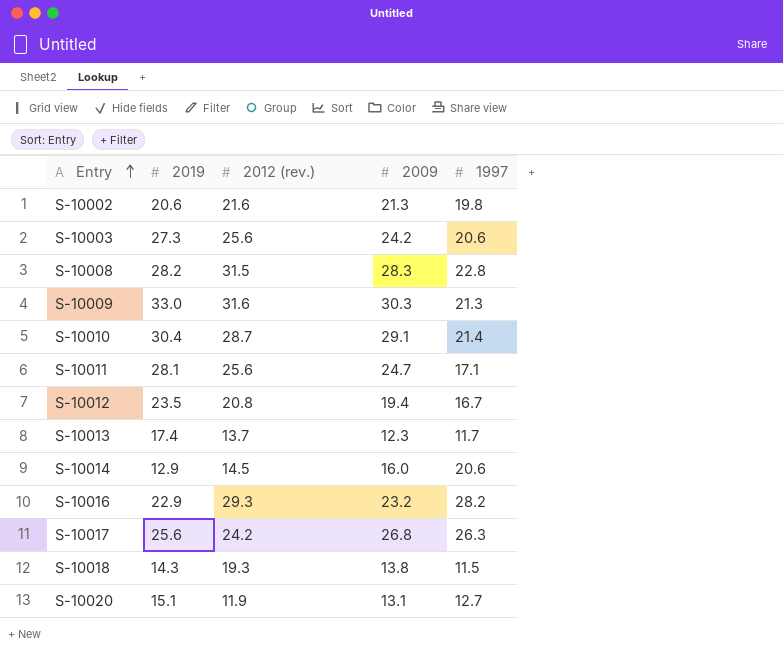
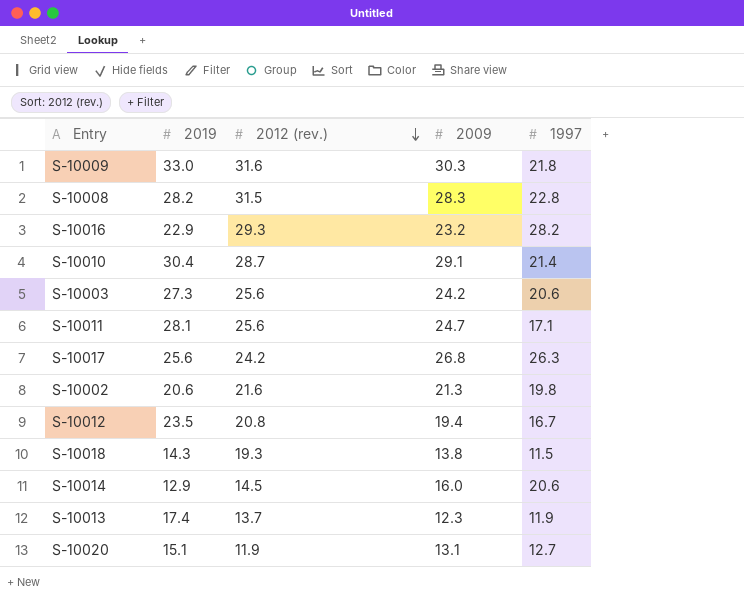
row order: Entry ascending -> 2012 (rev.) descending
S-10009 | 1997: 21.3 -> 21.8
S-10013 | 1997: 11.7 -> 11.9

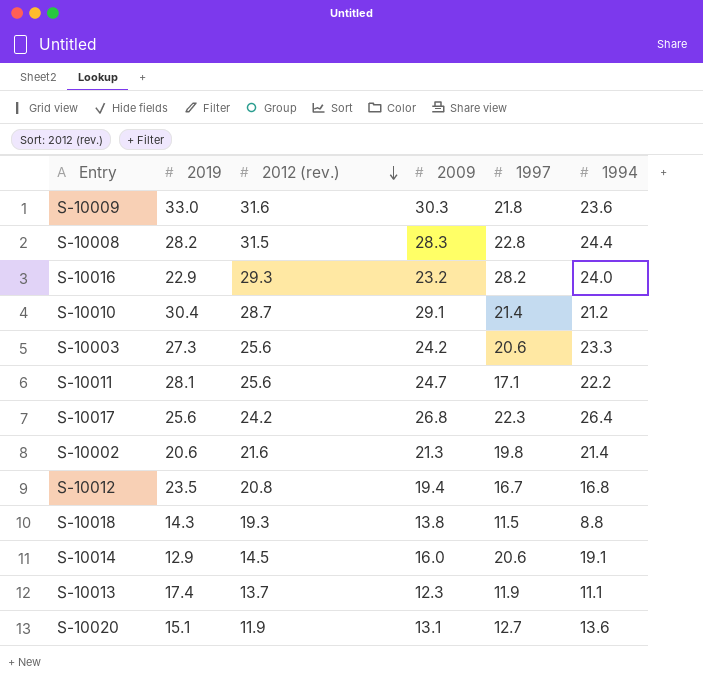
column 1994 | position: none -> 6
S-10017 | 1997: 26.3 -> 22.3

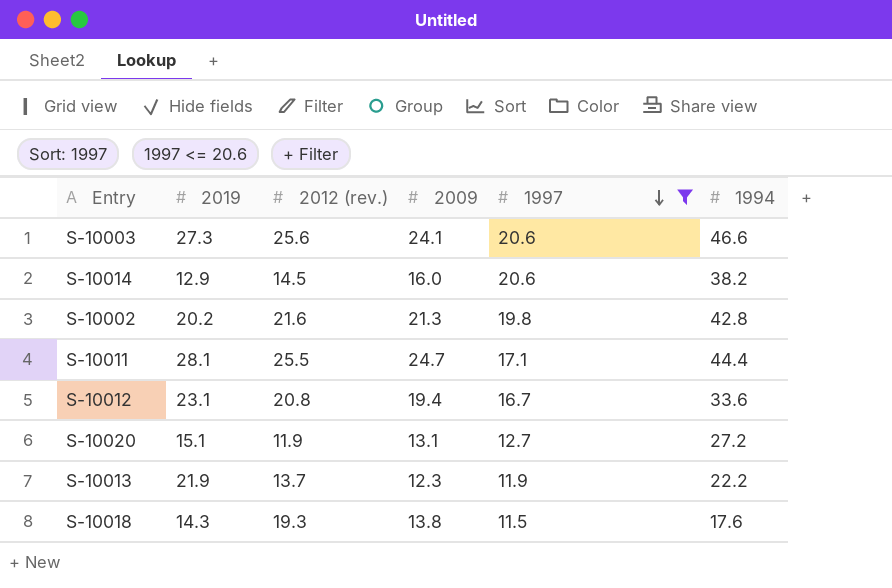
filter: none -> 1997 <= 20.6
row order: 2012 (rev.) descending -> 1997 descending
S-10003 | 2009: 24.2 -> 24.1
S-10003 | 1994: 23.3 -> 46.6
S-10014 | 1994: 19.1 -> 38.2
S-10002 | 2019: 20.6 -> 20.2
S-10002 | 1994: 21.4 -> 42.8
S-10011 | 2012 (rev.): 25.6 -> 25.5
S-10011 | 1994: 22.2 -> 44.4
S-10012 | 2019: 23.5 -> 23.1
S-10012 | 1994: 16.8 -> 33.6
S-10020 | 1994: 13.6 -> 27.2
S-10013 | 2019: 17.4 -> 21.9
S-10013 | 1994: 11.1 -> 22.2
S-10018 | 1994: 8.8 -> 17.6

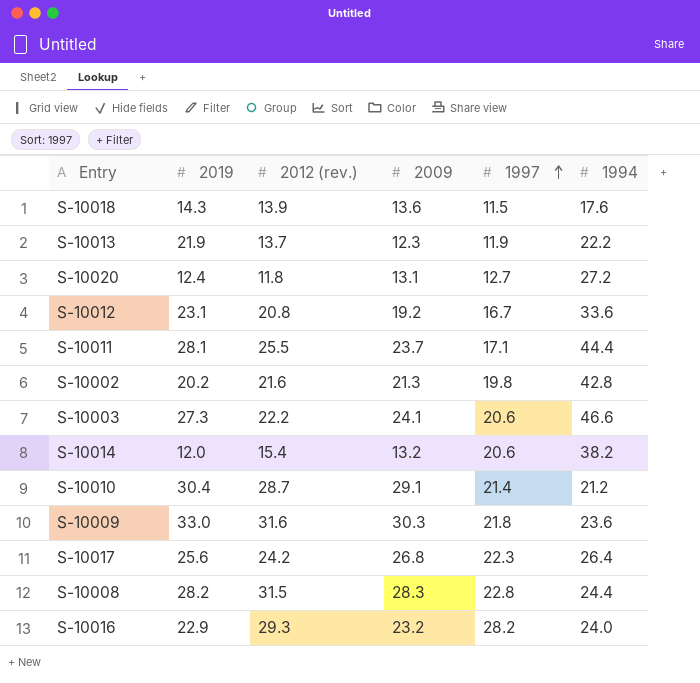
filter: 1997 <= 20.6 -> none
row order: 1997 descending -> 1997 ascending
S-10018 | 2012 (rev.): 19.3 -> 13.9
S-10018 | 2009: 13.8 -> 13.6
S-10020 | 2019: 15.1 -> 12.4
S-10020 | 2012 (rev.): 11.9 -> 11.8
S-10012 | 2009: 19.4 -> 19.2
S-10011 | 2009: 24.7 -> 23.7
S-10003 | 2012 (rev.): 25.6 -> 22.2
S-10014 | 2019: 12.9 -> 12.0
S-10014 | 2012 (rev.): 14.5 -> 15.4
S-10014 | 2009: 16.0 -> 13.2

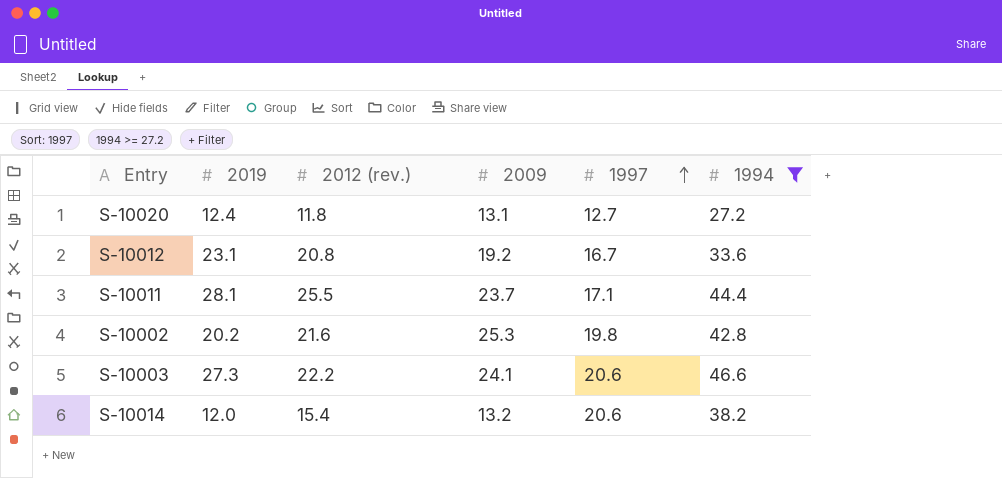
filter: none -> 1994 >= 27.2
S-10002 | 2009: 21.3 -> 25.3

